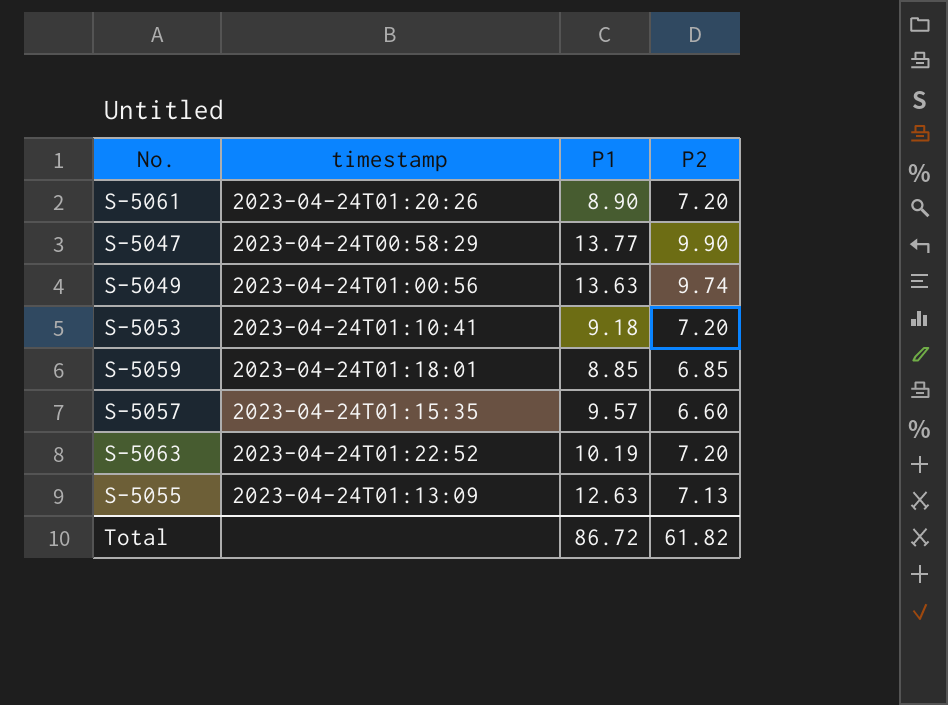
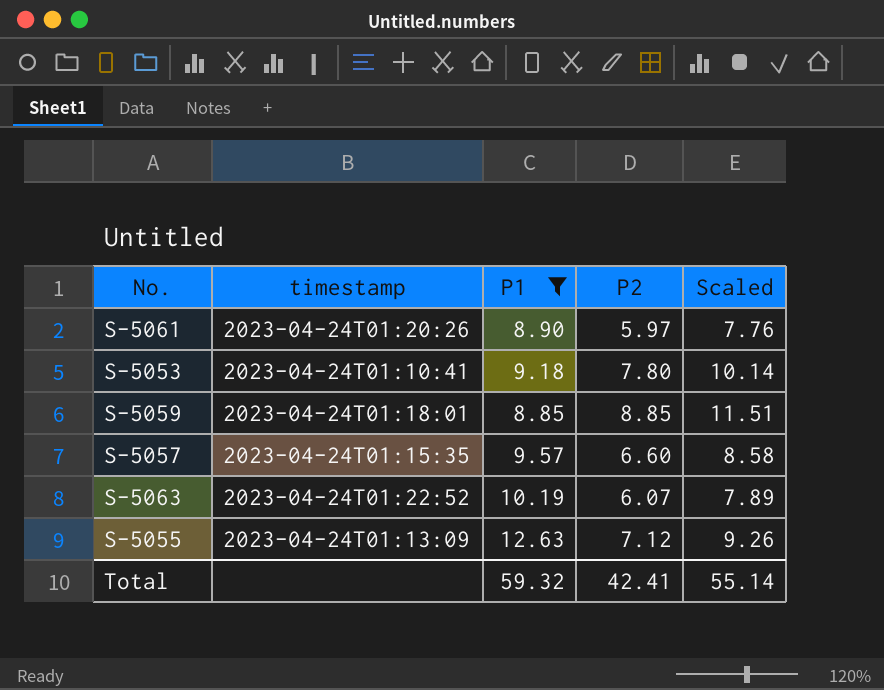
filter: none -> P1 <= 12.63
column Scaled | formula: none -> [P2] * 1.3
S-5061 | P2: 7.20 -> 5.97
S-5053 | P2: 7.20 -> 7.80
S-5059 | P2: 6.85 -> 8.85
S-5063 | P2: 7.20 -> 6.07
S-5055 | P2: 7.13 -> 7.12
Total | P1: 86.72 -> 59.32
Total | P2: 61.82 -> 42.41

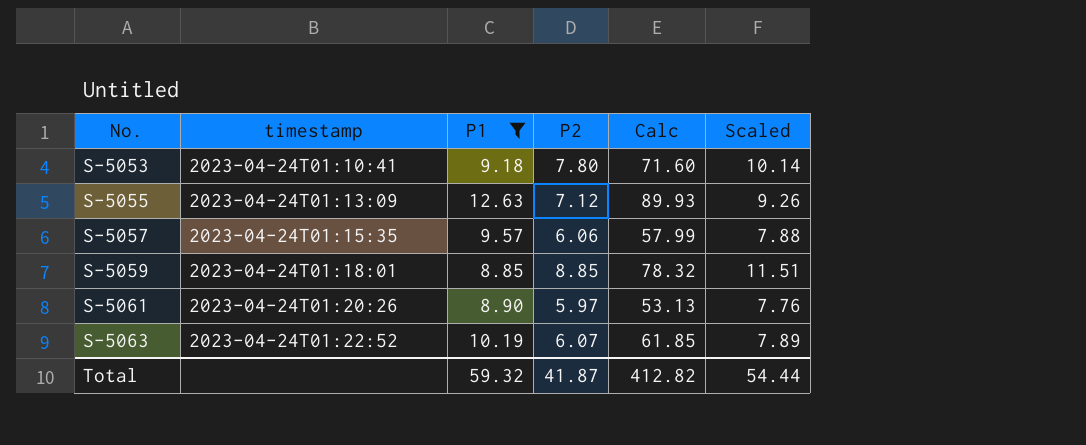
row order: none -> No. ascending
column Calc | formula: none -> [P1] * [P2]
S-5057 | P2: 6.60 -> 6.06
S-5057 | Scaled: 8.58 -> 7.88
Total | P2: 42.41 -> 41.87
Total | Scaled: 55.14 -> 54.44

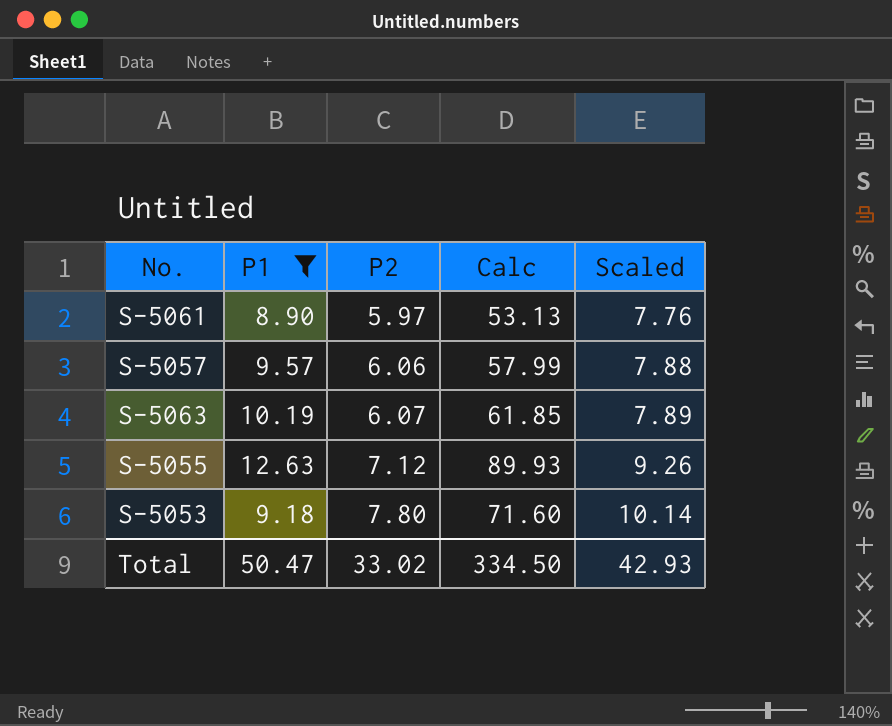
row order: No. ascending -> P2 ascending
column timestamp | position: 2 -> none
row S-5059: 2023-04-24T01:18:01 | 8.85 | 8.85 | 78.32 | 11.51 -> none
Total | P1: 59.32 -> 50.47
Total | P2: 41.87 -> 33.02
Total | Calc: 412.82 -> 334.50
Total | Scaled: 54.44 -> 42.93

